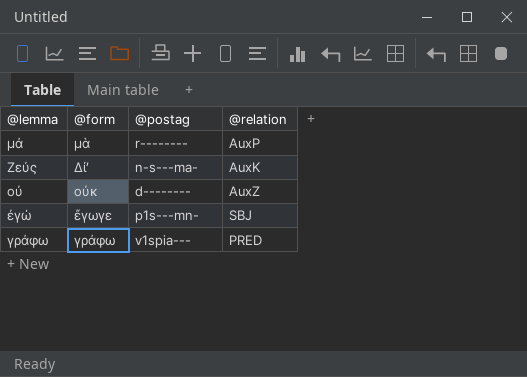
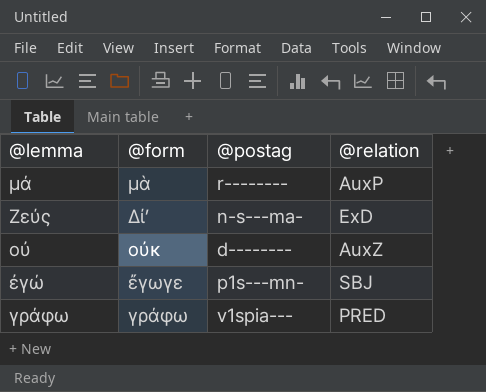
Ζεύς | @relation: AuxK -> ExD

